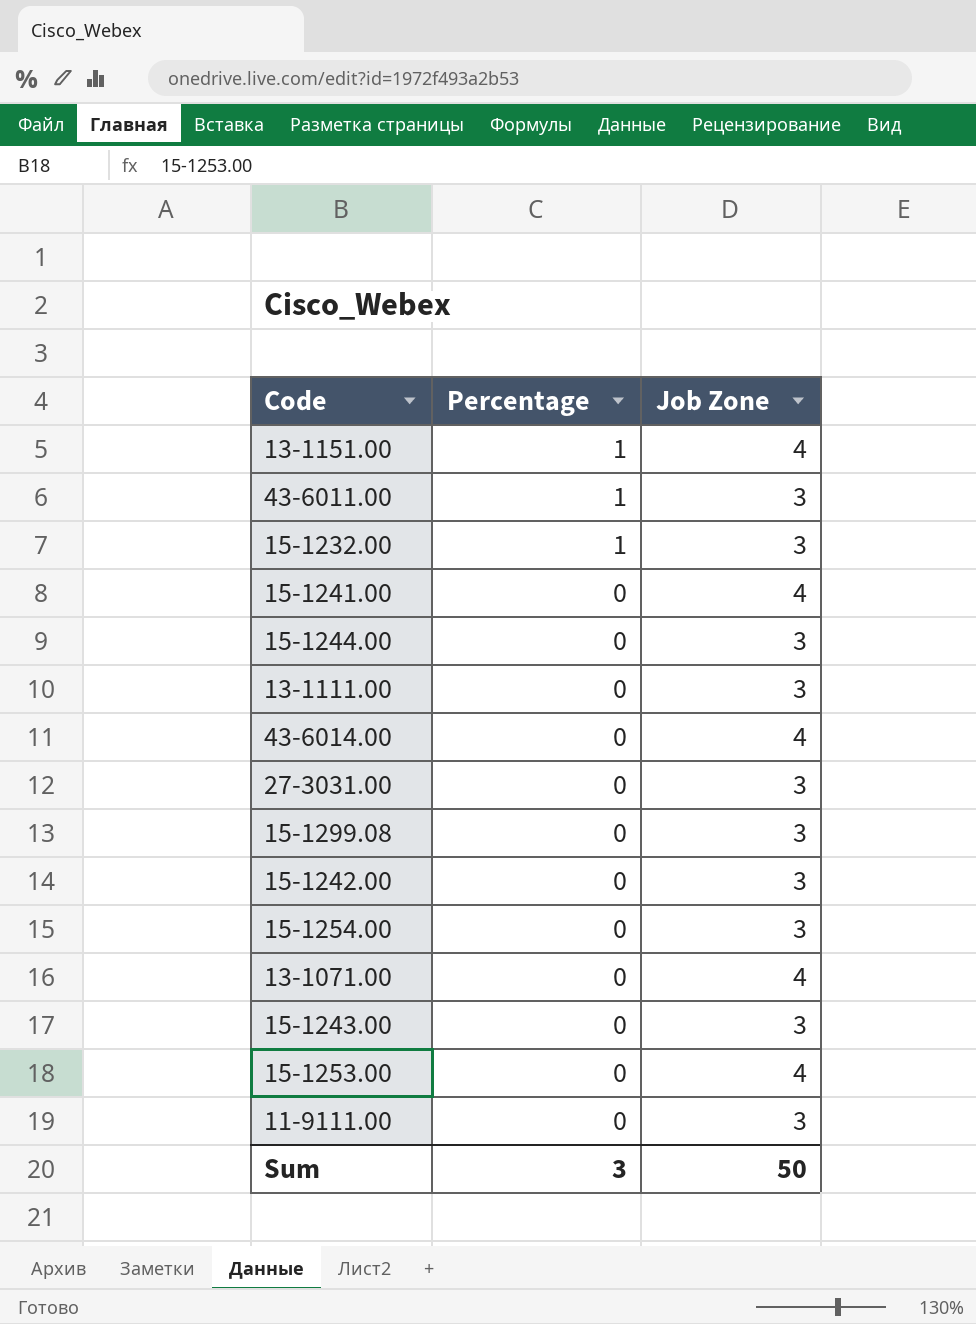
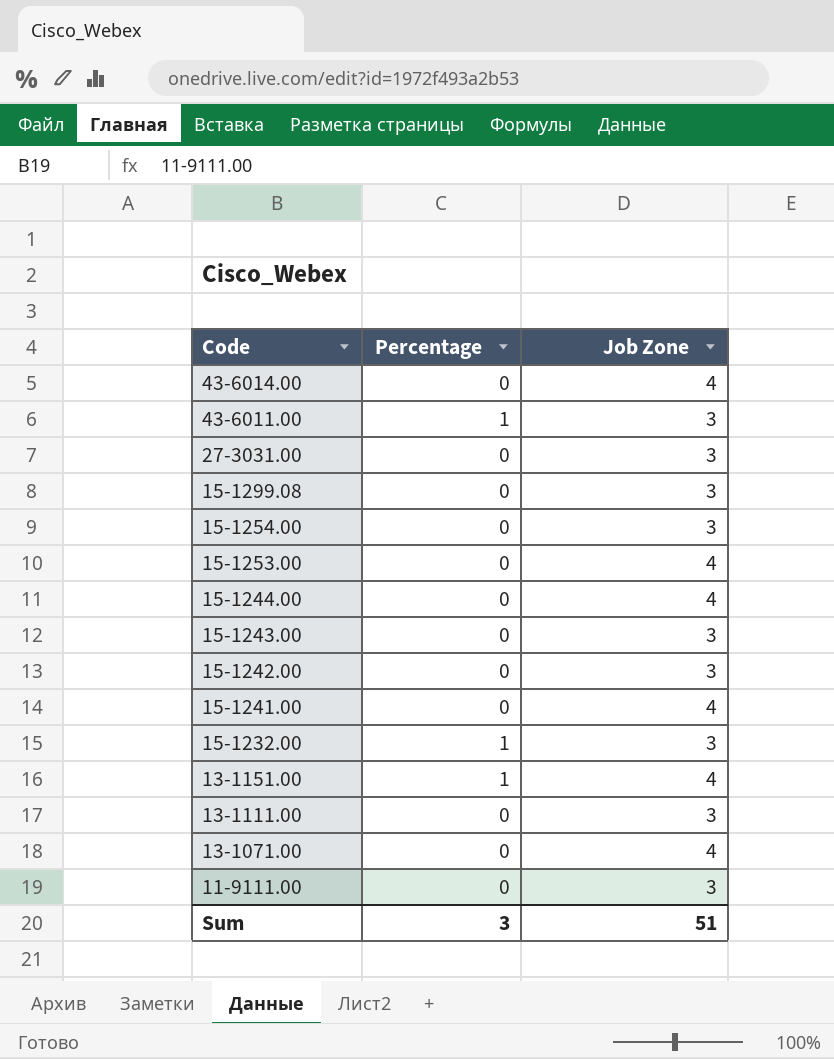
row order: Percentage descending -> Code descending
15-1244.00 | Job Zone: 3 -> 4
Sum | Job Zone: 50 -> 51

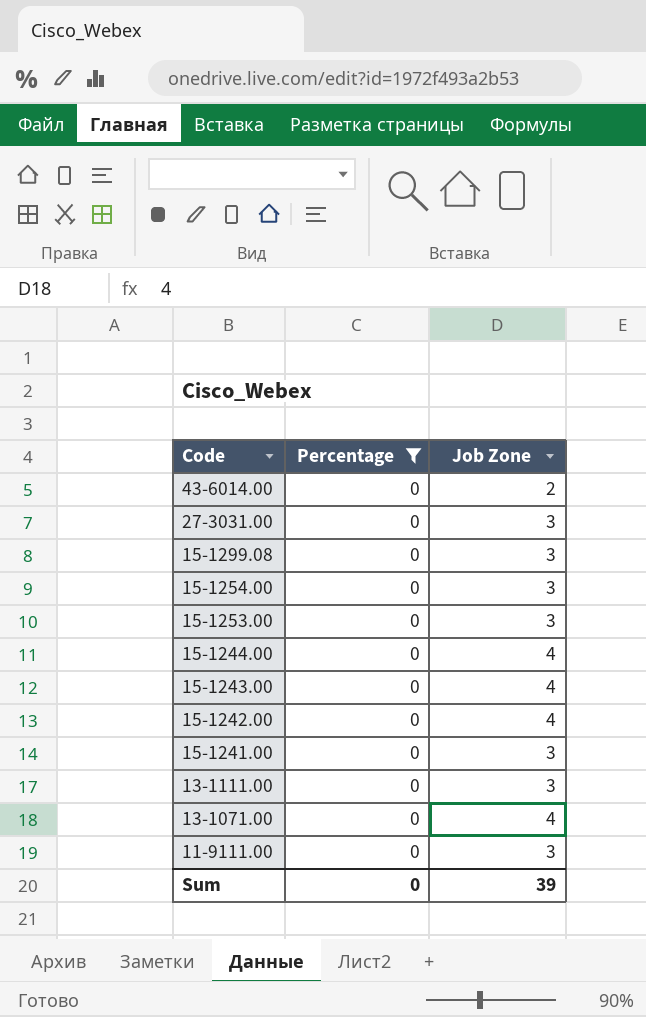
filter: none -> Percentage = 0
43-6014.00 | Job Zone: 4 -> 2
15-1253.00 | Job Zone: 4 -> 3
15-1243.00 | Job Zone: 3 -> 4
15-1242.00 | Job Zone: 3 -> 4
15-1241.00 | Job Zone: 4 -> 3
Sum | Percentage: 3 -> 0
Sum | Job Zone: 51 -> 39

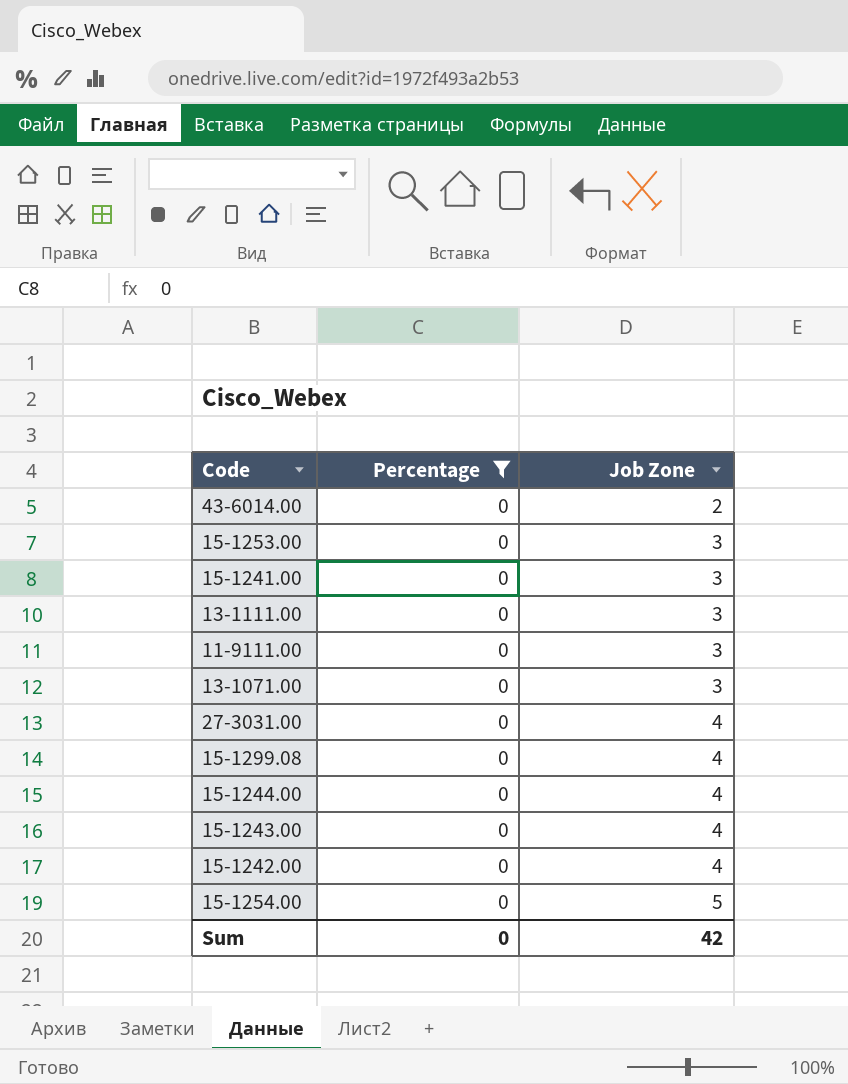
row order: Code descending -> Job Zone ascending
13-1071.00 | Job Zone: 4 -> 3
27-3031.00 | Job Zone: 3 -> 4
15-1299.08 | Job Zone: 3 -> 4
15-1254.00 | Job Zone: 3 -> 5
Sum | Job Zone: 39 -> 42

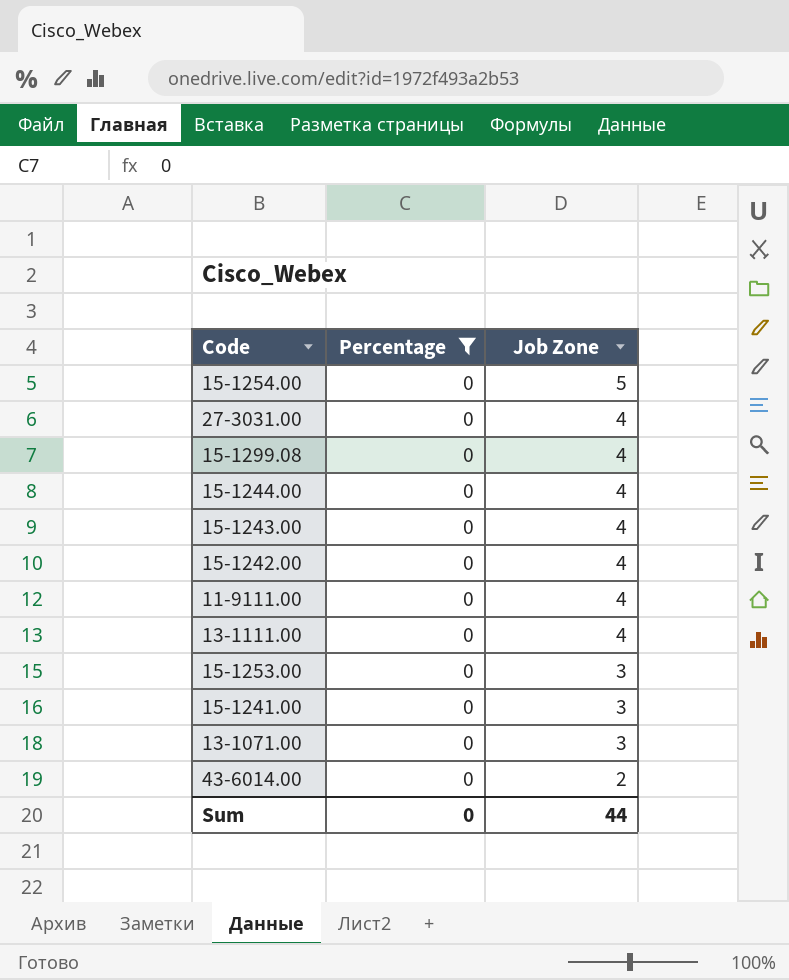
row order: Job Zone ascending -> Job Zone descending
11-9111.00 | Job Zone: 3 -> 4
13-1111.00 | Job Zone: 3 -> 4
Sum | Job Zone: 42 -> 44

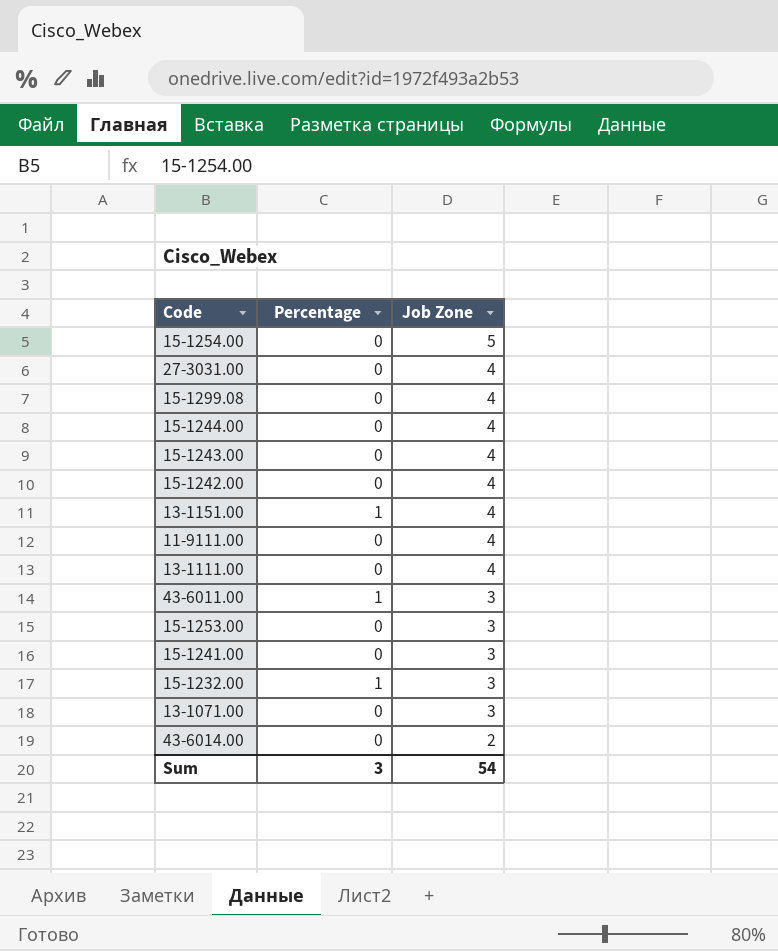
filter: Percentage = 0 -> none
Sum | Percentage: 0 -> 3
Sum | Job Zone: 44 -> 54

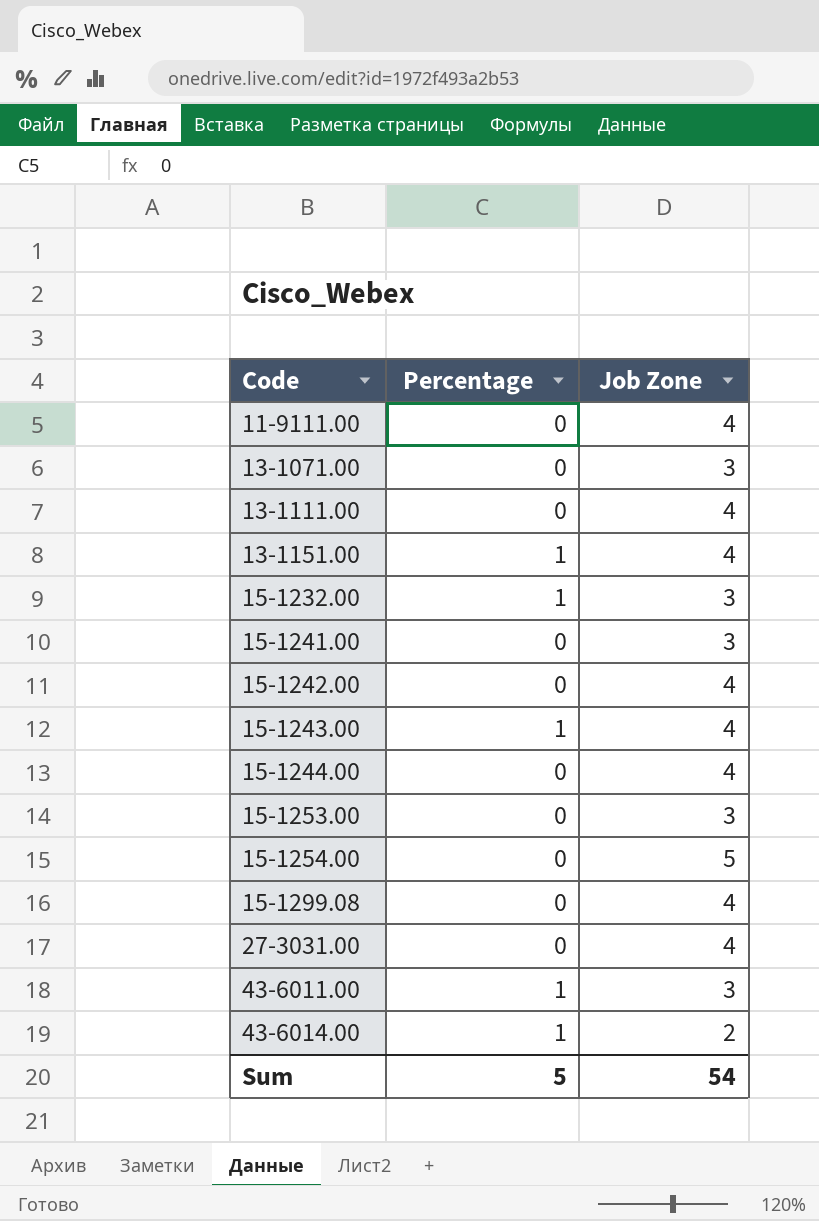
row order: Job Zone descending -> Code ascending
15-1243.00 | Percentage: 0 -> 1
43-6014.00 | Percentage: 0 -> 1
Sum | Percentage: 3 -> 5

